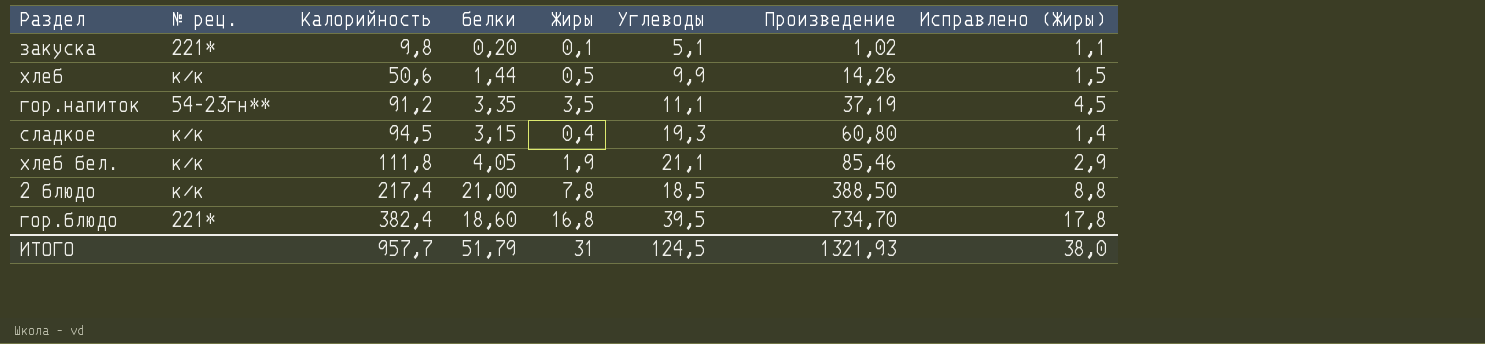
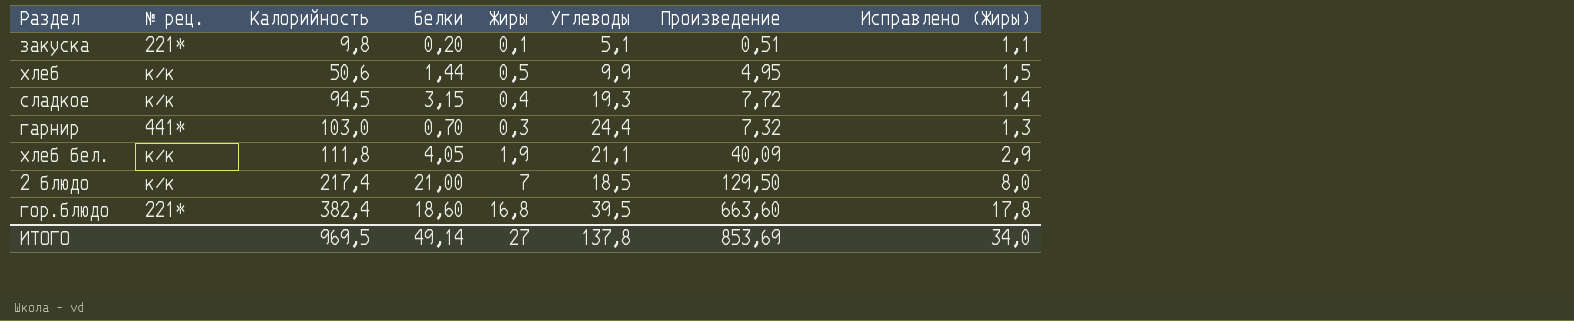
column Произведение | formula: [белки] * [Углеводы] -> [Жиры] * [Углеводы]
row гор.напиток: 54-23гн** | 91,2 | 3,35 | 3,5 | 11,1 | 37,19 | 4,5 -> none
row гарнир: none -> 441* | 103,0 | 0,70 | 0,3 | 24,4 | 7,32 | 1,3
2 блюдо | Жиры: 7,8 -> 7
2 блюдо | Исправлено (Жиры): 8,8 -> 8,0
ИТОГО | Калорийность: 957,7 -> 969,5
ИТОГО | белки: 51,79 -> 49,14
ИТОГО | Жиры: 31 -> 27
ИТОГО | Углеводы: 124,5 -> 137,8
ИТОГО | Произведение: 1321,93 -> 853,69
ИТОГО | Исправлено (Жиры): 38,0 -> 34,0

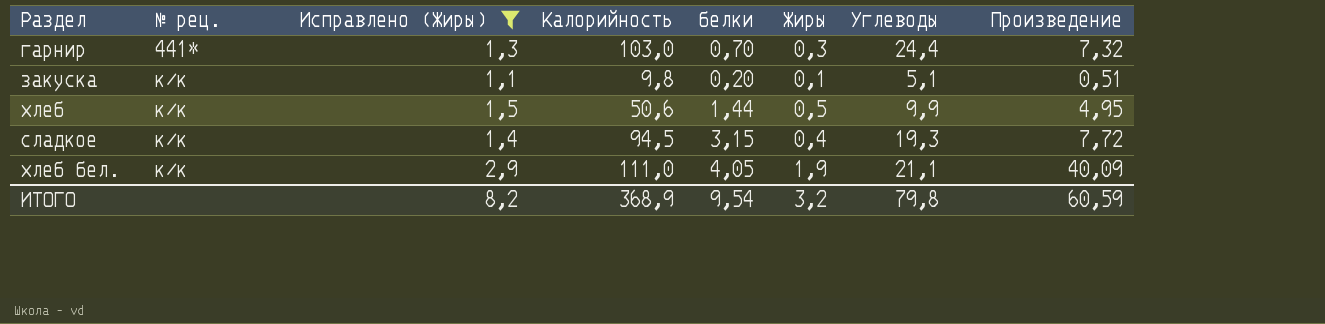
filter: none -> Исправлено (Жиры) <= 2,9
row order: Калорийность ascending -> № рец. ascending
column Исправлено (Жиры) | position: 8 -> 3
закуска | № рец.: 221* -> к/к
хлеб бел. | Калорийность: 111,8 -> 111,0
ИТОГО | Исправлено (Жиры): 34,0 -> 8,2
ИТОГО | Калорийность: 969,5 -> 368,9
ИТОГО | белки: 49,14 -> 9,54
ИТОГО | Жиры: 27 -> 3,2
ИТОГО | Углеводы: 137,8 -> 79,8
ИТОГО | Произведение: 853,69 -> 60,59

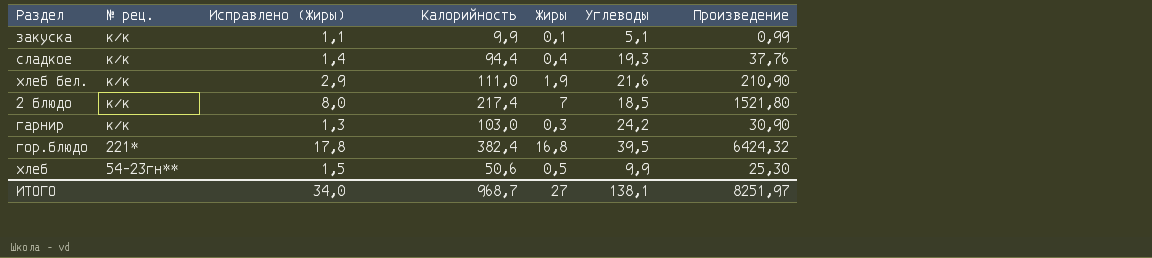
filter: Исправлено (Жиры) <= 2,9 -> none
row order: № рец. ascending -> № рец. descending
column белки | position: 5 -> none
column Произведение | formula: [Жиры] * [Углеводы] -> [Калорийность] * [Жиры]
закуска | Калорийность: 9,8 -> 9,9
сладкое | Калорийность: 94,5 -> 94,4
хлеб бел. | Углеводы: 21,1 -> 21,6
гарнир | № рец.: 441* -> к/к
гарнир | Углеводы: 24,4 -> 24,2
хлеб | № рец.: к/к -> 54-23гн**
ИТОГО | Исправлено (Жиры): 8,2 -> 34,0
ИТОГО | Калорийность: 368,9 -> 968,7
ИТОГО | Жиры: 3,2 -> 27
ИТОГО | Углеводы: 79,8 -> 138,1
ИТОГО | Произведение: 60,59 -> 8251,97

